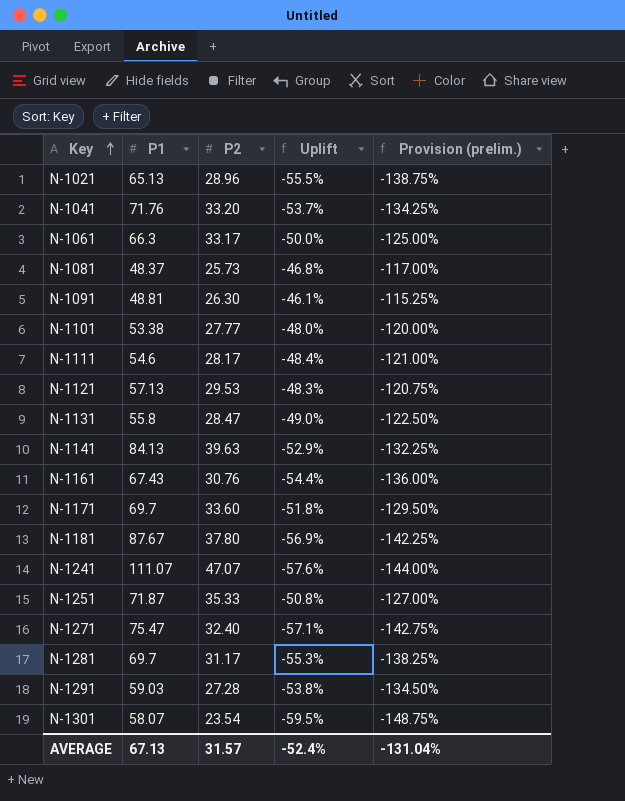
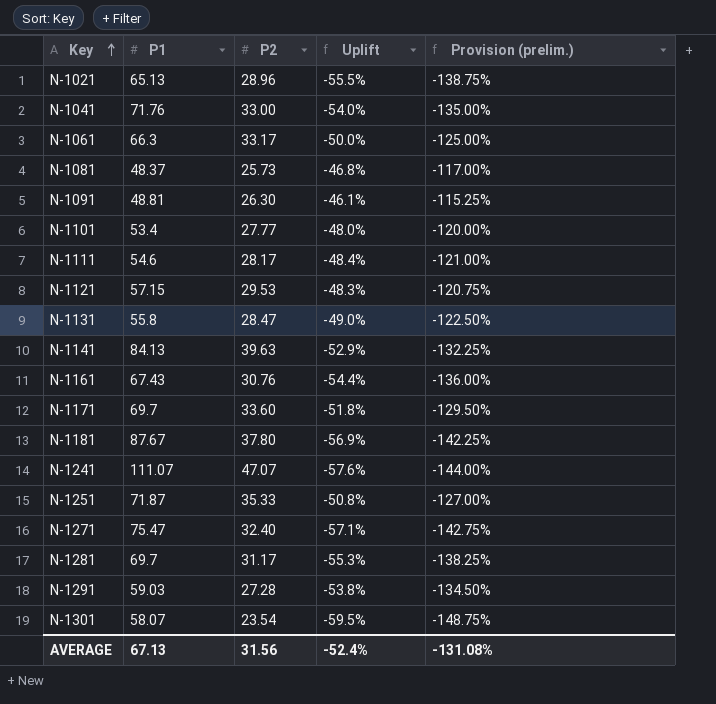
N-1041 | P2: 33.20 -> 33.00
N-1041 | Uplift: -53.7% -> -54.0%
N-1041 | Provision (prelim.): -134.25% -> -135.00%
N-1101 | P1: 53.38 -> 53.4
N-1121 | P1: 57.13 -> 57.15
AVERAGE | P2: 31.57 -> 31.56
AVERAGE | Provision (prelim.): -131.04% -> -131.08%

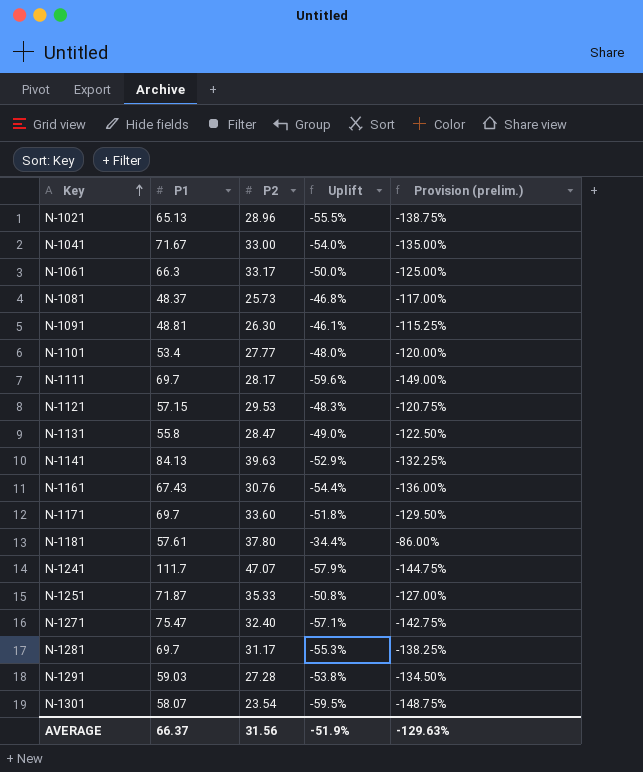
N-1041 | P1: 71.76 -> 71.67
N-1111 | P1: 54.6 -> 69.7
N-1111 | Uplift: -48.4% -> -59.6%
N-1111 | Provision (prelim.): -121.00% -> -149.00%
N-1181 | P1: 87.67 -> 57.61
N-1181 | Uplift: -56.9% -> -34.4%
N-1181 | Provision (prelim.): -142.25% -> -86.00%
N-1241 | P1: 111.07 -> 111.7
N-1241 | Uplift: -57.6% -> -57.9%
N-1241 | Provision (prelim.): -144.00% -> -144.75%
AVERAGE | P1: 67.13 -> 66.37
AVERAGE | Uplift: -52.4% -> -51.9%
AVERAGE | Provision (prelim.): -131.08% -> -129.63%

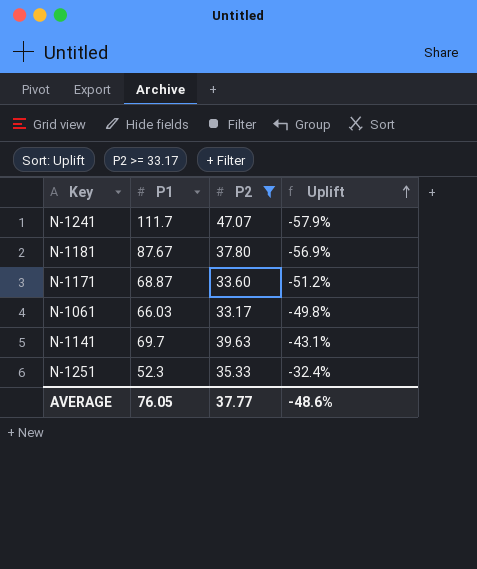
filter: none -> P2 >= 33.17
row order: Key ascending -> Uplift ascending
column Provision (prelim.) | formula: [Uplift] * 2.5 -> none
N-1181 | P1: 57.61 -> 87.67
N-1181 | Uplift: -34.4% -> -56.9%
N-1171 | P1: 69.7 -> 68.87
N-1171 | Uplift: -51.8% -> -51.2%
N-1061 | P1: 66.3 -> 66.03
N-1061 | Uplift: -50.0% -> -49.8%
N-1141 | P1: 84.13 -> 69.7
N-1141 | Uplift: -52.9% -> -43.1%
N-1251 | P1: 71.87 -> 52.3
N-1251 | Uplift: -50.8% -> -32.4%
AVERAGE | P1: 66.37 -> 76.05
AVERAGE | P2: 31.56 -> 37.77
AVERAGE | Uplift: -51.9% -> -48.6%

